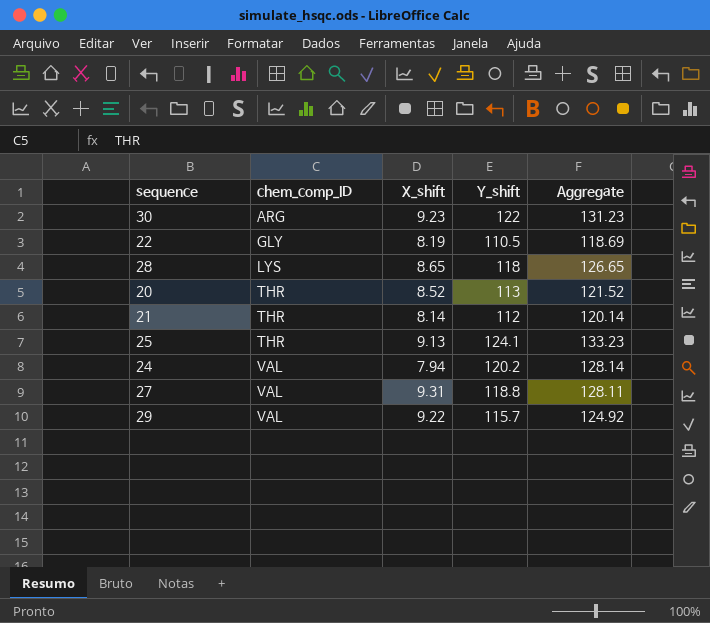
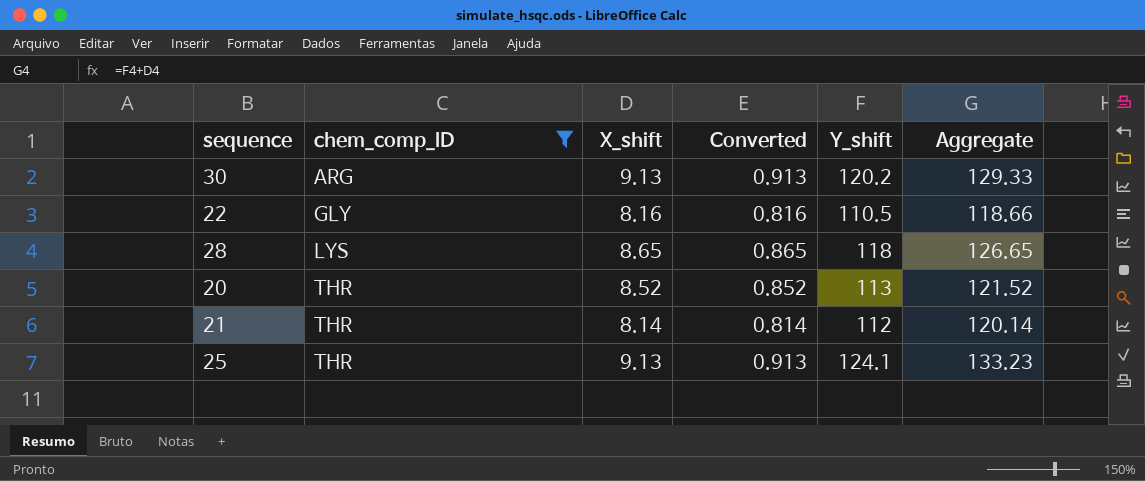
filter: none -> chem_comp_ID != VAL
column Converted | formula: none -> [X_shift] * 0.1
30 | X_shift: 9.23 -> 9.13
30 | Y_shift: 122 -> 120.2
30 | Aggregate: 131.23 -> 129.33
22 | X_shift: 8.19 -> 8.16
22 | Aggregate: 118.69 -> 118.66

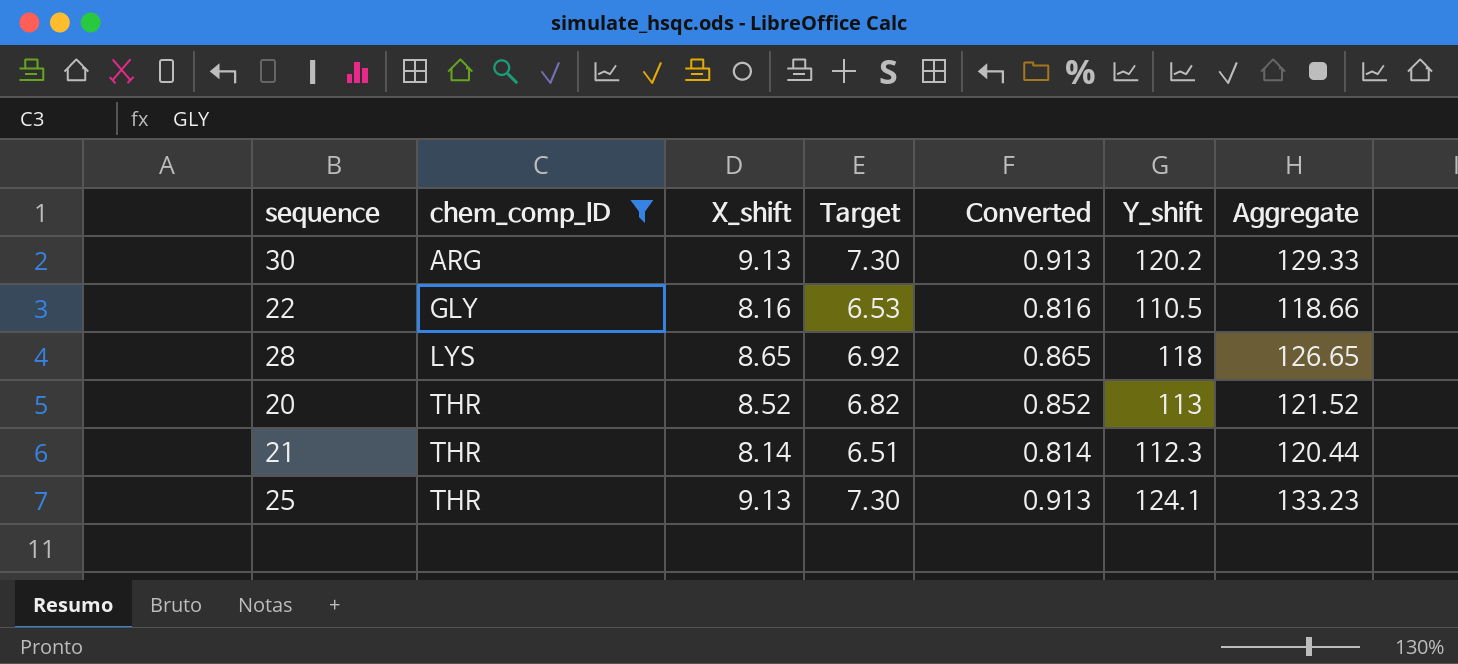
column Target | formula: none -> [X_shift] * 0.8
21 | Y_shift: 112 -> 112.3
21 | Aggregate: 120.14 -> 120.44

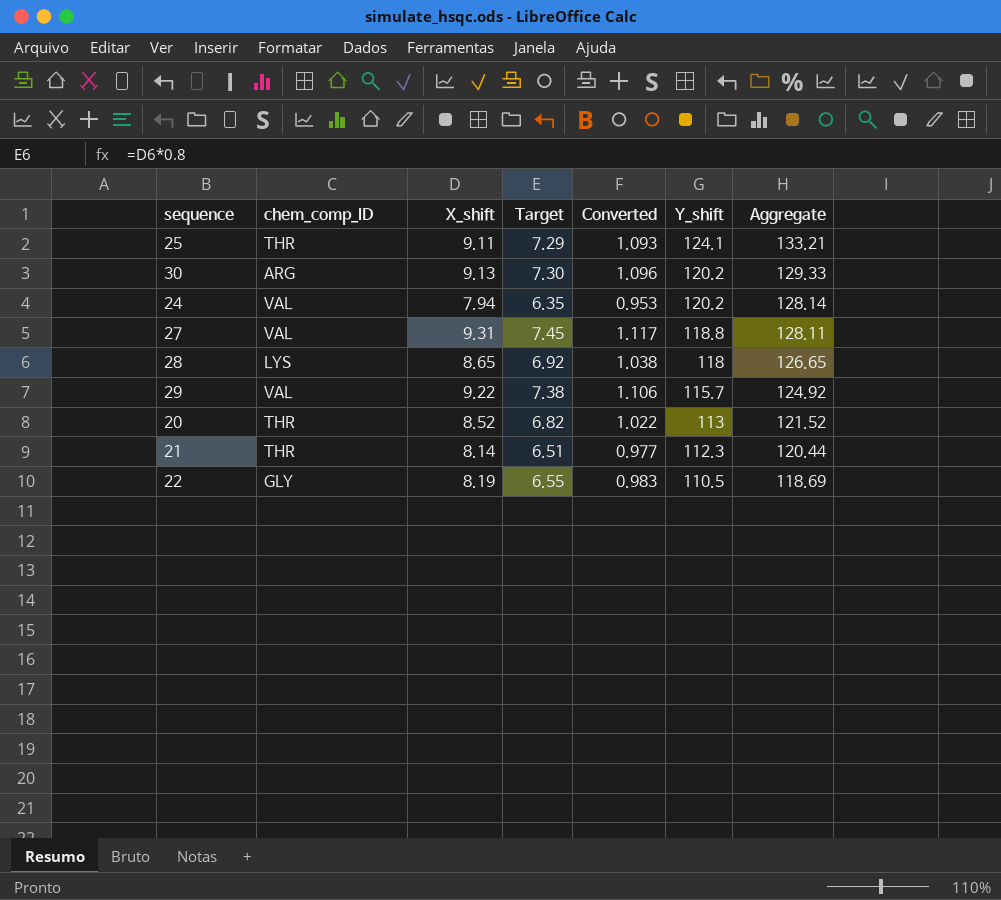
filter: chem_comp_ID != VAL -> none
row order: chem_comp_ID ascending -> Y_shift descending
column Converted | formula: [X_shift] * 0.1 -> [X_shift] * 0.12
25 | X_shift: 9.13 -> 9.11
25 | Target: 7.30 -> 7.29
25 | Aggregate: 133.23 -> 133.21
22 | X_shift: 8.16 -> 8.19
22 | Target: 6.53 -> 6.55
22 | Aggregate: 118.66 -> 118.69

